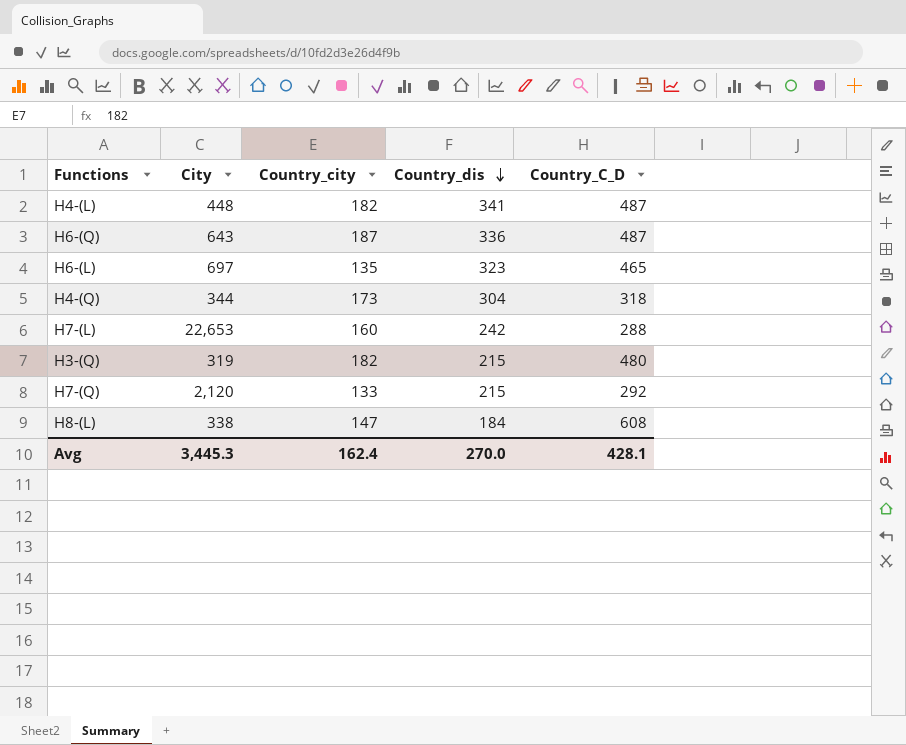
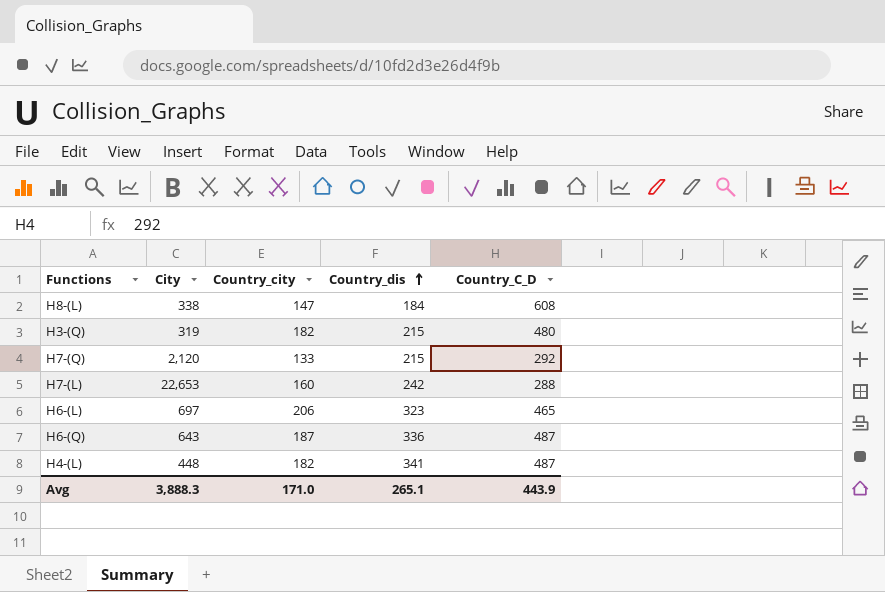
row order: Country_dis descending -> Country_dis ascending
row H4-(Q): 344 | 173 | 304 | 318 -> none
H6-(L) | Country_city: 135 -> 206
Avg | City: 3,445.3 -> 3,888.3
Avg | Country_city: 162.4 -> 171.0
Avg | Country_dis: 270.0 -> 265.1
Avg | Country_C_D: 428.1 -> 443.9

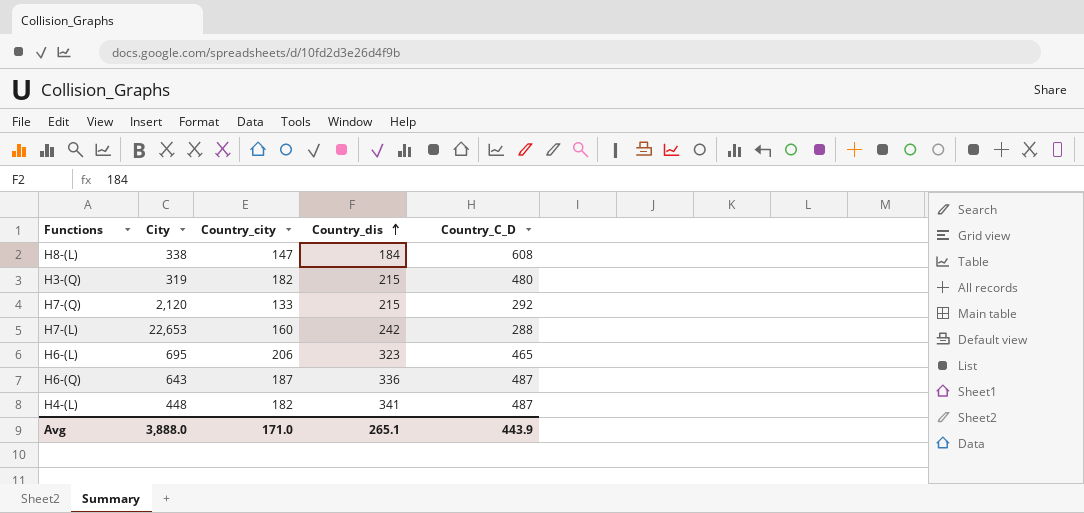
H6-(L) | City: 697 -> 695
Avg | City: 3,888.3 -> 3,888.0

